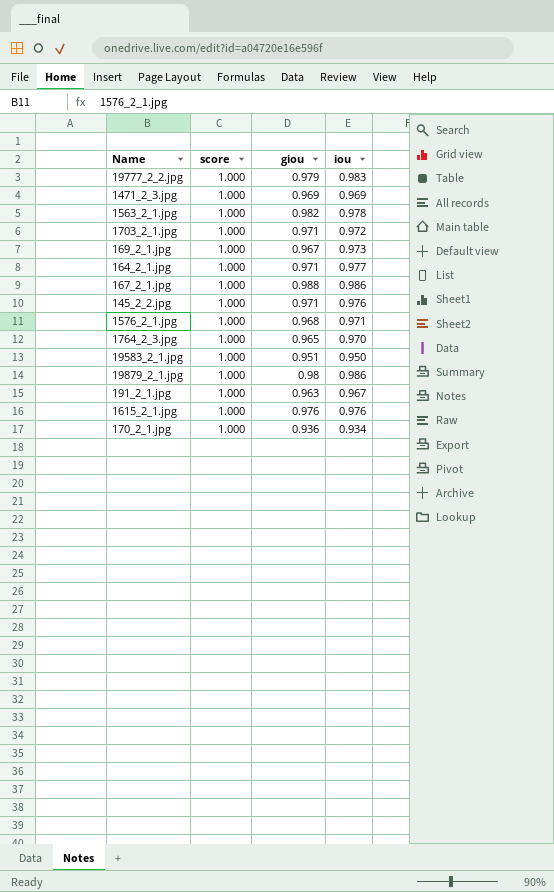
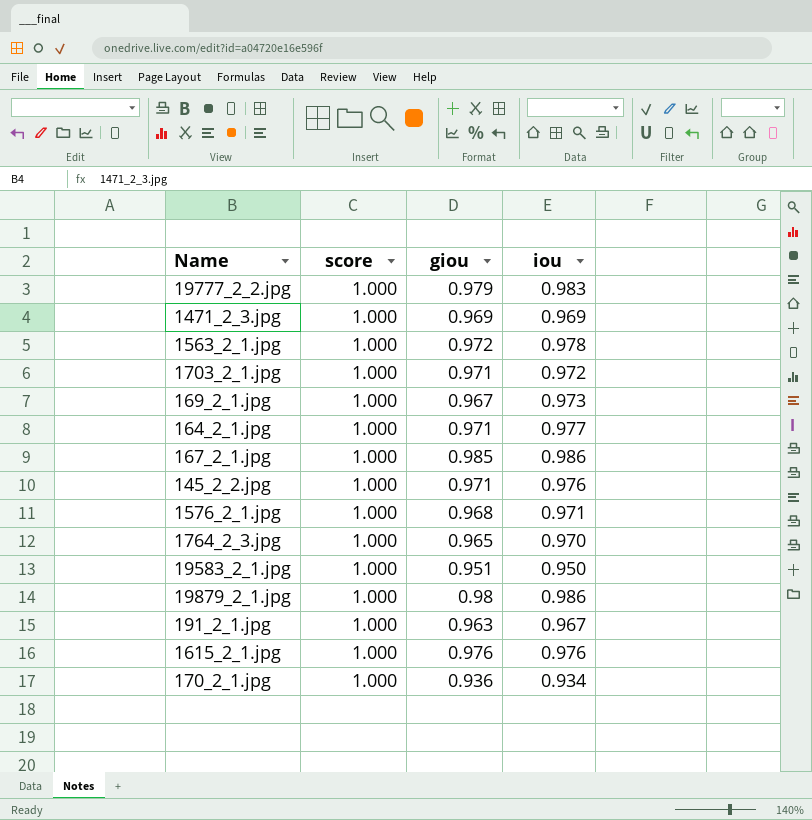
1563_2_1.jpg | giou: 0.982 -> 0.972
167_2_1.jpg | giou: 0.988 -> 0.985

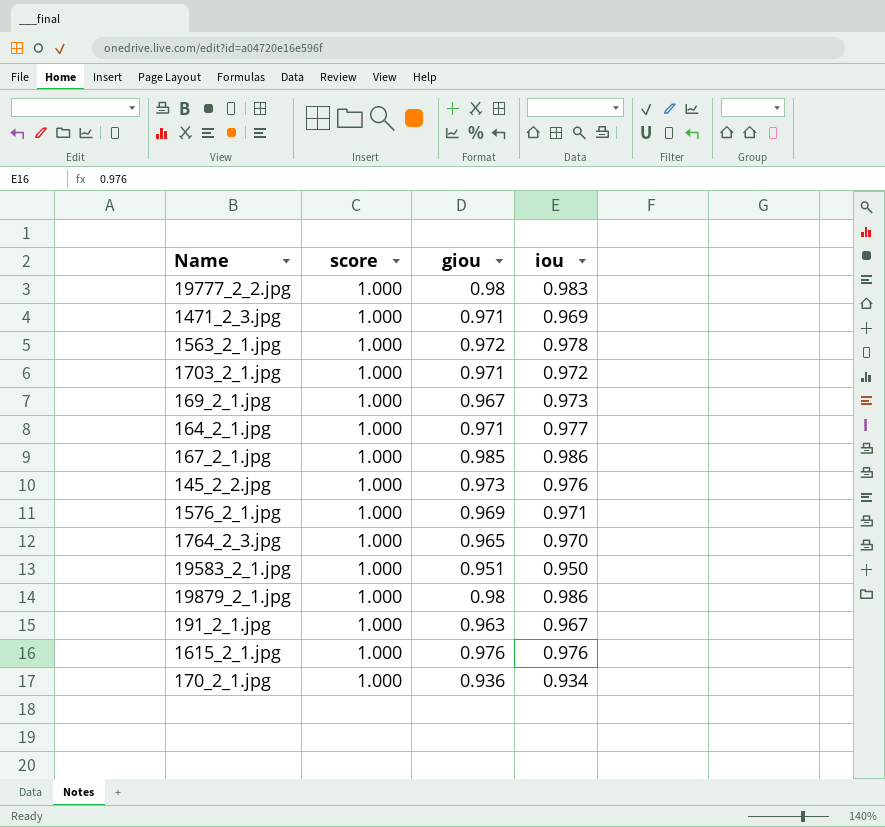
19777_2_2.jpg | giou: 0.979 -> 0.98
1471_2_3.jpg | giou: 0.969 -> 0.971
145_2_2.jpg | giou: 0.971 -> 0.973
1576_2_1.jpg | giou: 0.968 -> 0.969

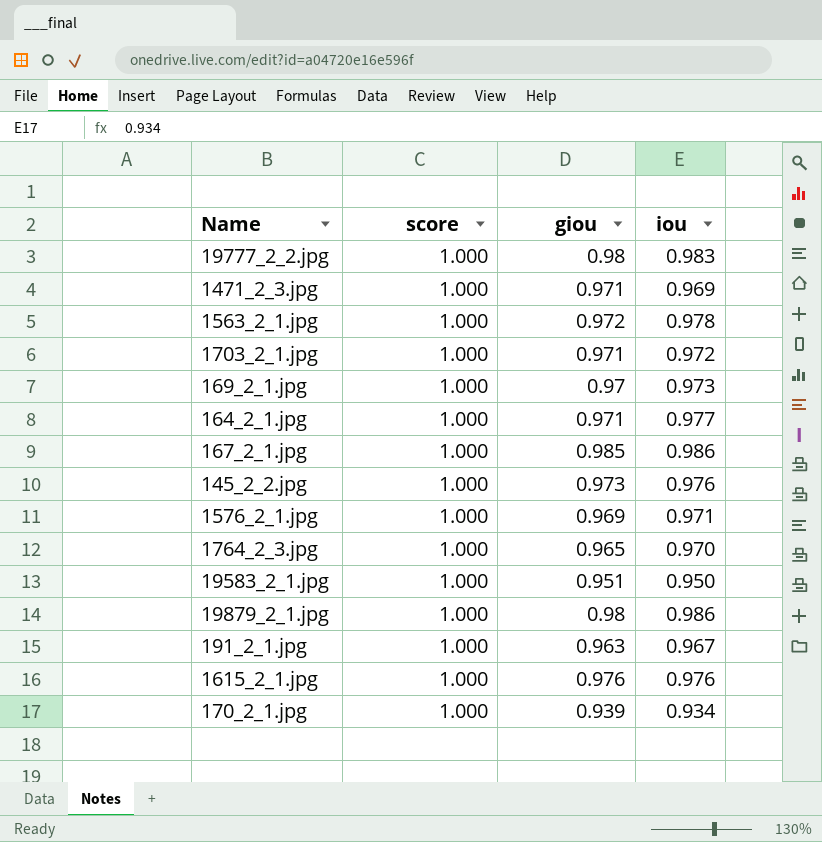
169_2_1.jpg | giou: 0.967 -> 0.97
170_2_1.jpg | giou: 0.936 -> 0.939

